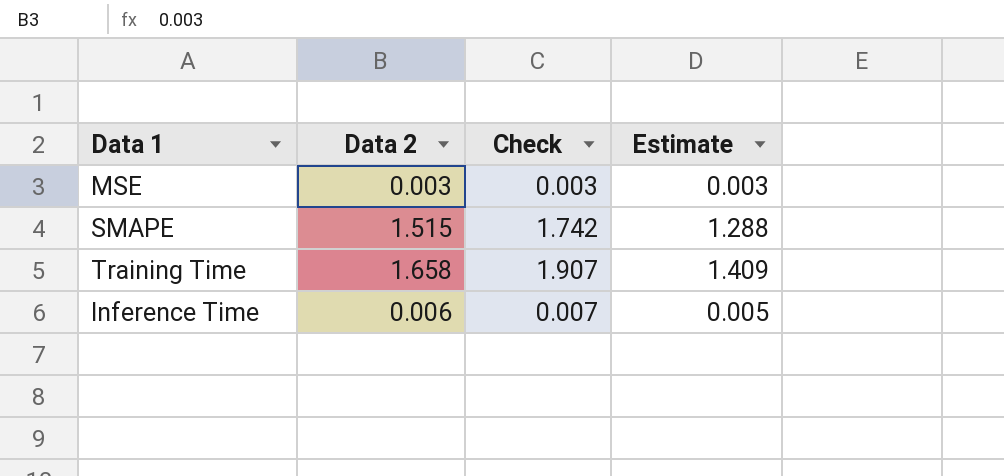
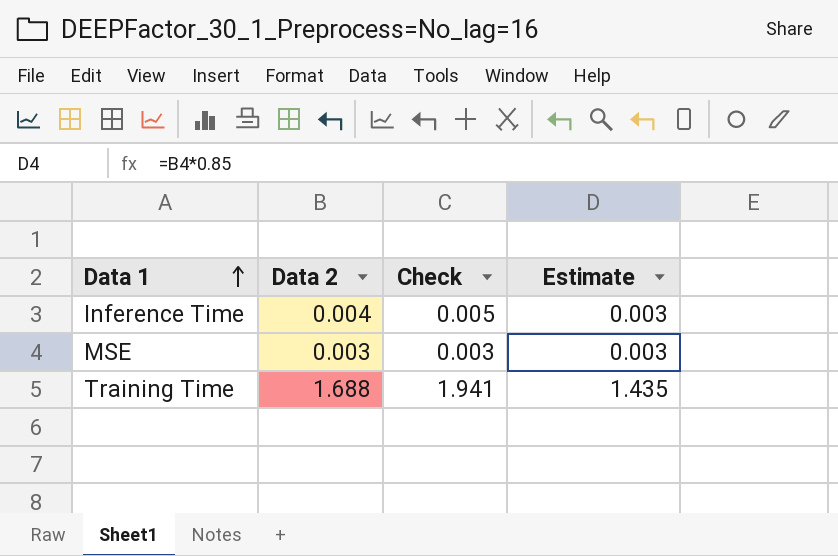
row order: none -> Data 1 ascending
row SMAPE: 1.515 | 1.742 | 1.288 -> none
Inference Time | Data 2: 0.006 -> 0.004
Inference Time | Check: 0.007 -> 0.005
Inference Time | Estimate: 0.005 -> 0.003
Training Time | Data 2: 1.658 -> 1.688
Training Time | Check: 1.907 -> 1.941
Training Time | Estimate: 1.409 -> 1.435

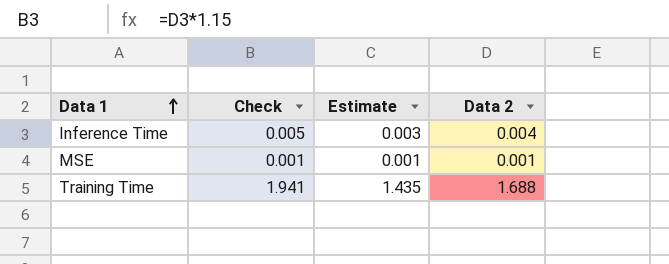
column Data 2 | position: 2 -> 4
MSE | Check: 0.003 -> 0.001
MSE | Estimate: 0.003 -> 0.001
MSE | Data 2: 0.003 -> 0.001

